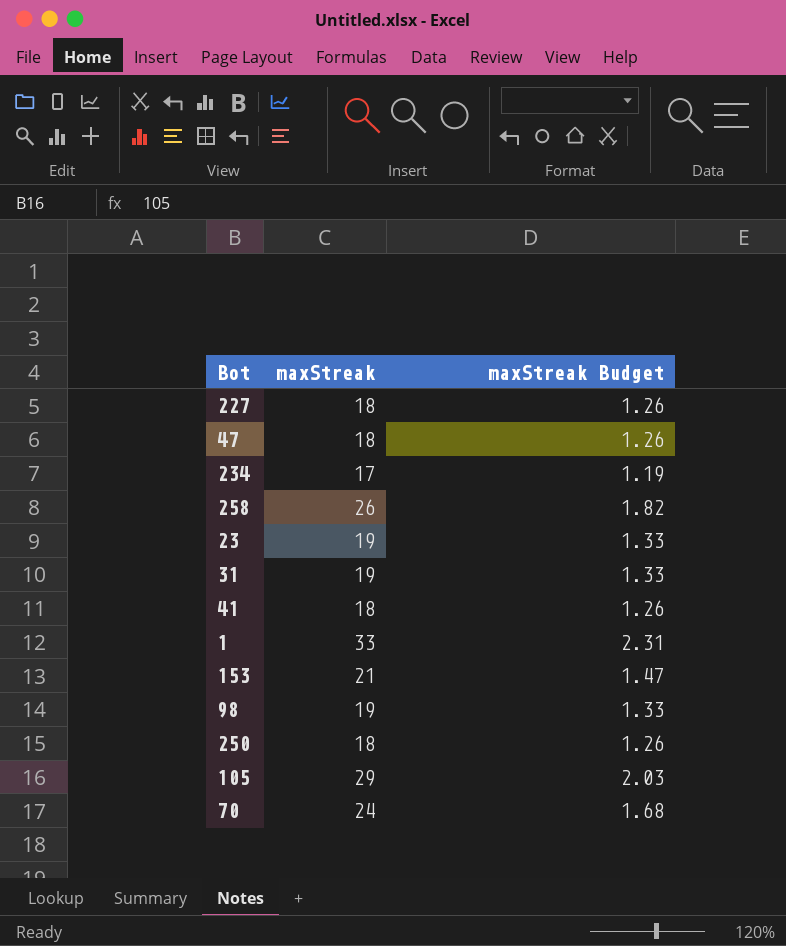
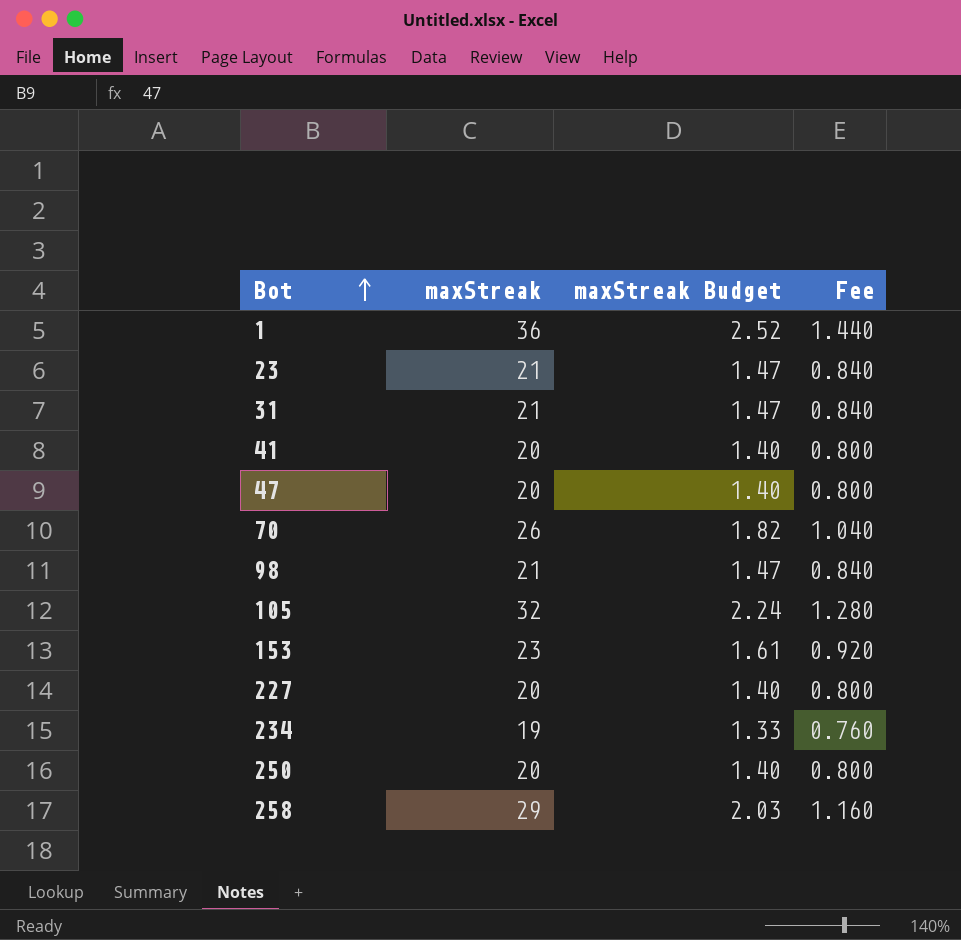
row order: none -> Bot ascending
column Fee | formula: none -> [maxStreak] * 0.04
1 | maxStreak: 33 -> 36
1 | maxStreak Budget: 2.31 -> 2.52
23 | maxStreak: 19 -> 21
23 | maxStreak Budget: 1.33 -> 1.47
31 | maxStreak: 19 -> 21
31 | maxStreak Budget: 1.33 -> 1.47
41 | maxStreak: 18 -> 20
41 | maxStreak Budget: 1.26 -> 1.40
47 | maxStreak: 18 -> 20
47 | maxStreak Budget: 1.26 -> 1.40
70 | maxStreak: 24 -> 26
70 | maxStreak Budget: 1.68 -> 1.82
98 | maxStreak: 19 -> 21
98 | maxStreak Budget: 1.33 -> 1.47
105 | maxStreak: 29 -> 32
105 | maxStreak Budget: 2.03 -> 2.24
153 | maxStreak: 21 -> 23
153 | maxStreak Budget: 1.47 -> 1.61
227 | maxStreak: 18 -> 20
227 | maxStreak Budget: 1.26 -> 1.40
234 | maxStreak: 17 -> 19
234 | maxStreak Budget: 1.19 -> 1.33
250 | maxStreak: 18 -> 20
250 | maxStreak Budget: 1.26 -> 1.40
258 | maxStreak: 26 -> 29
258 | maxStreak Budget: 1.82 -> 2.03

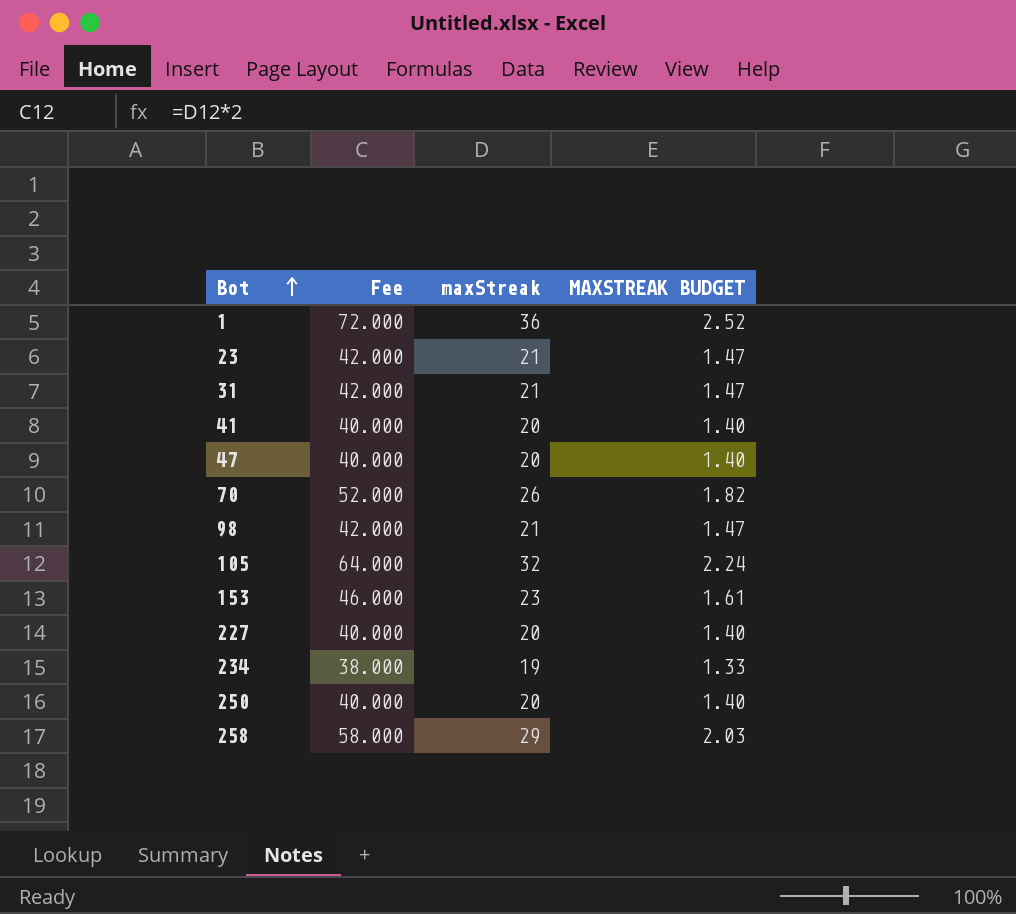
column Fee | formula: [maxStreak] * 0.04 -> [maxStreak] * 2
column Fee | position: 4 -> 2
column name: maxStreak Budget -> MAXSTREAK BUDGET

